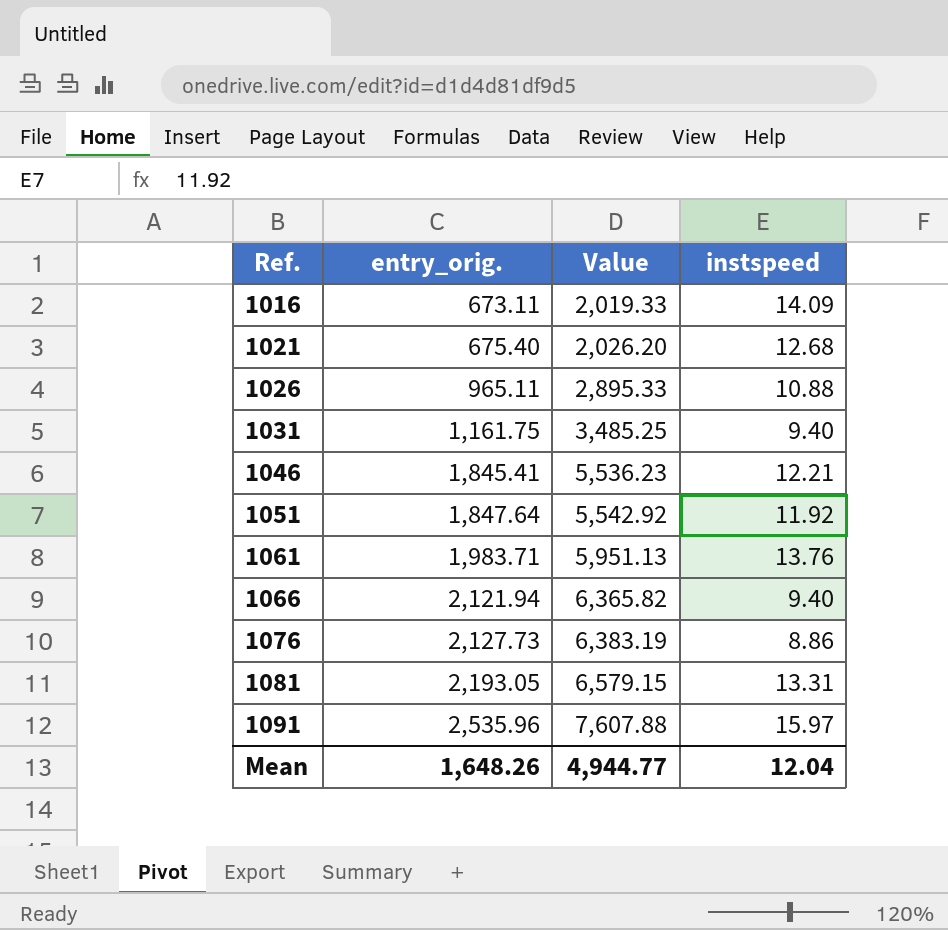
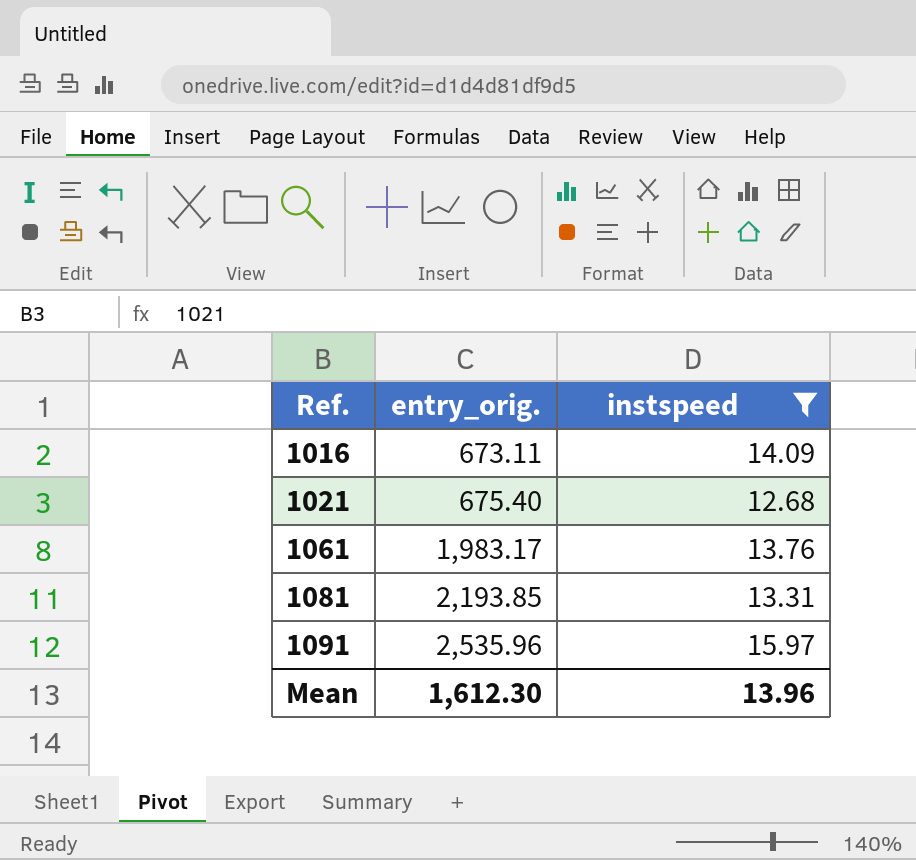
filter: none -> instspeed >= 12.68
column Value | formula: [entry_orig.] * 3 -> none
1061 | entry_orig.: 1,983.71 -> 1,983.17
1081 | entry_orig.: 2,193.05 -> 2,193.85
Mean | entry_orig.: 1,648.26 -> 1,612.30
Mean | instspeed: 12.04 -> 13.96

